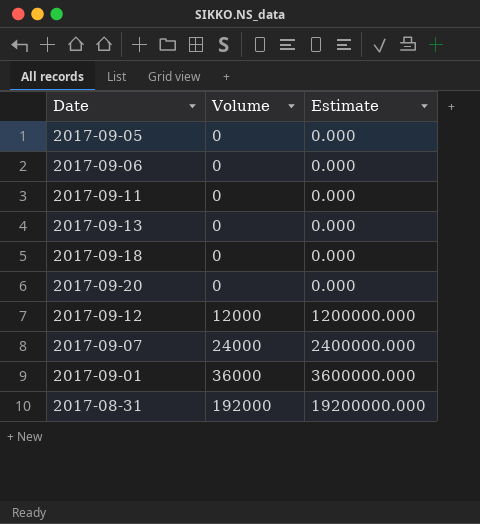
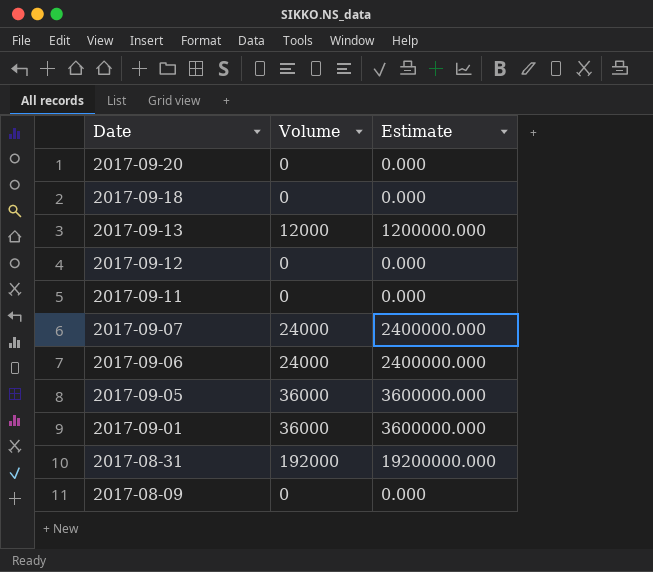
row order: Volume ascending -> Date descending
2017-09-13 | Volume: 0 -> 12000
2017-09-13 | Estimate: 0.000 -> 1200000.000
2017-09-12 | Volume: 12000 -> 0
2017-09-12 | Estimate: 1200000.000 -> 0.000
2017-09-06 | Volume: 0 -> 24000
2017-09-06 | Estimate: 0.000 -> 2400000.000
2017-09-05 | Volume: 0 -> 36000
2017-09-05 | Estimate: 0.000 -> 3600000.000
row 2017-08-09: none -> 0 | 0.000

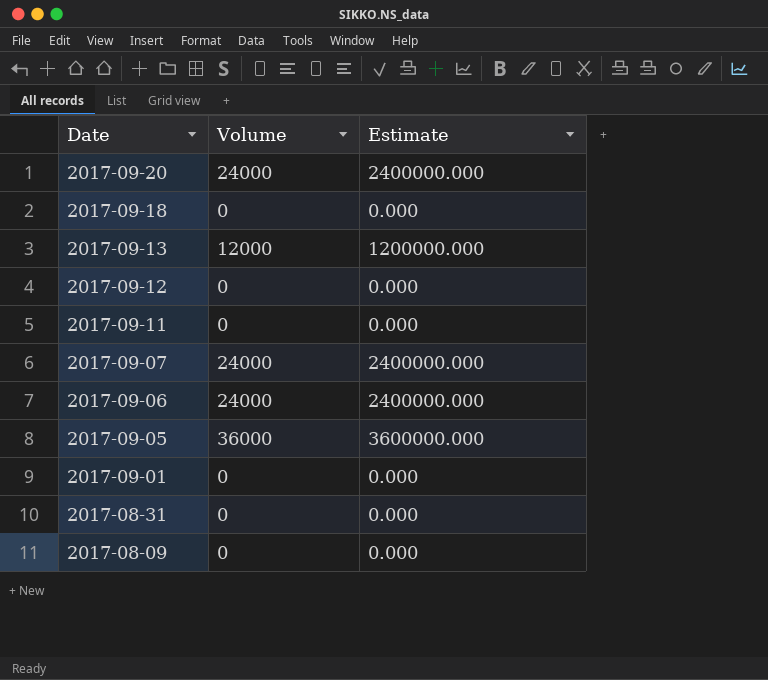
2017-09-20 | Volume: 0 -> 24000
2017-09-20 | Estimate: 0.000 -> 2400000.000
2017-09-01 | Volume: 36000 -> 0
2017-09-01 | Estimate: 3600000.000 -> 0.000
2017-08-31 | Volume: 192000 -> 0
2017-08-31 | Estimate: 19200000.000 -> 0.000

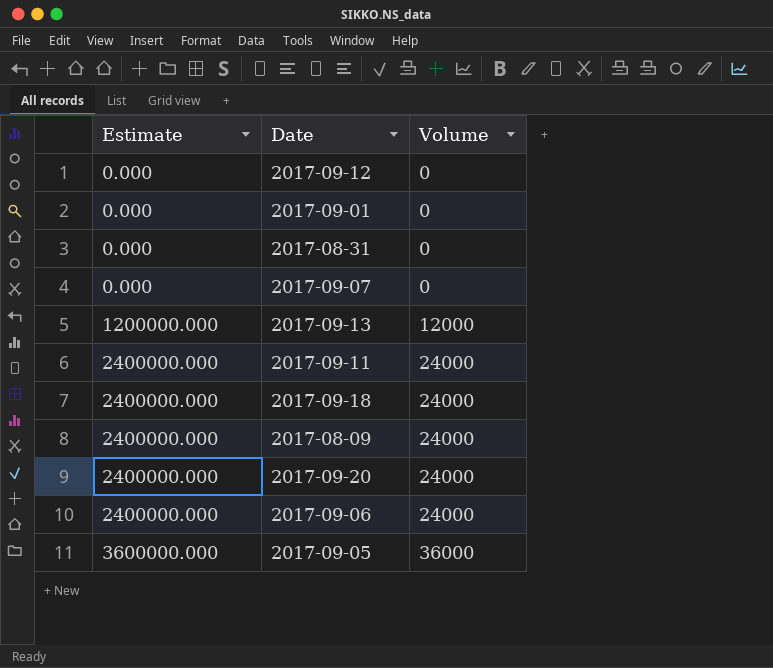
row order: Date descending -> Estimate ascending
column Estimate | position: 3 -> 1
2017-09-07 | Estimate: 2400000.000 -> 0.000
2017-09-07 | Volume: 24000 -> 0
2017-09-11 | Estimate: 0.000 -> 2400000.000
2017-09-11 | Volume: 0 -> 24000
2017-09-18 | Estimate: 0.000 -> 2400000.000
2017-09-18 | Volume: 0 -> 24000
2017-08-09 | Estimate: 0.000 -> 2400000.000
2017-08-09 | Volume: 0 -> 24000

